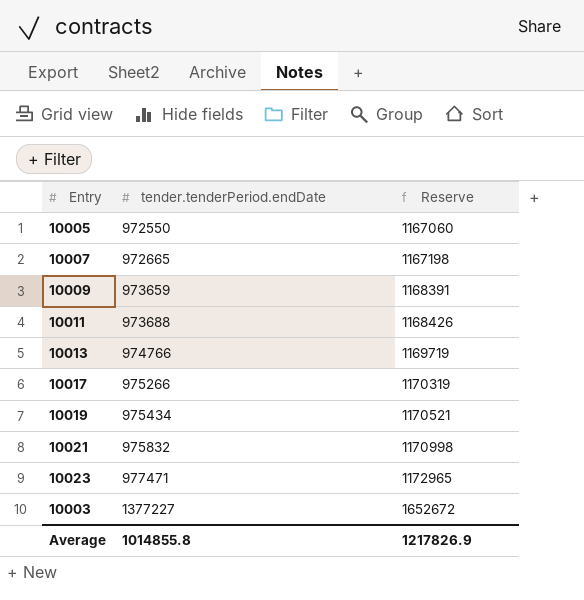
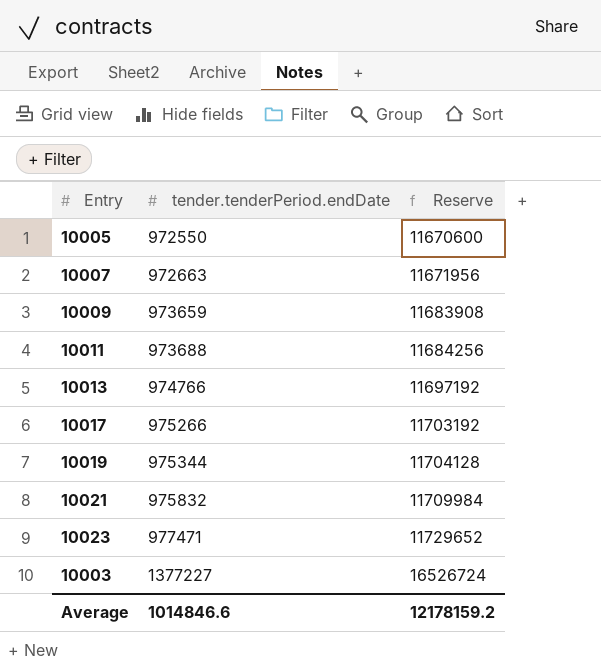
column Reserve | formula: [tender.tenderPeriod.endDate] * 1.2 -> [tender.tenderPeriod.endDate] * 12
10007 | tender.tenderPeriod.endDate: 972665 -> 972663
10019 | tender.tenderPeriod.endDate: 975434 -> 975344
Average | tender.tenderPeriod.endDate: 1014855.8 -> 1014846.6
Average | Reserve: 1217826.9 -> 12178159.2

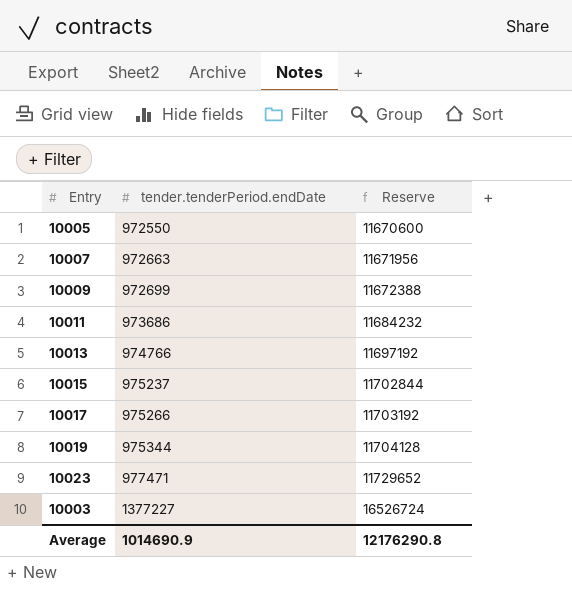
row 10021: 975832 | 11709984 -> none
10009 | tender.tenderPeriod.endDate: 973659 -> 972699
10009 | Reserve: 11683908 -> 11672388
10011 | tender.tenderPeriod.endDate: 973688 -> 973686
10011 | Reserve: 11684256 -> 11684232
row 10015: none -> 975237 | 11702844
Average | tender.tenderPeriod.endDate: 1014846.6 -> 1014690.9
Average | Reserve: 12178159.2 -> 12176290.8

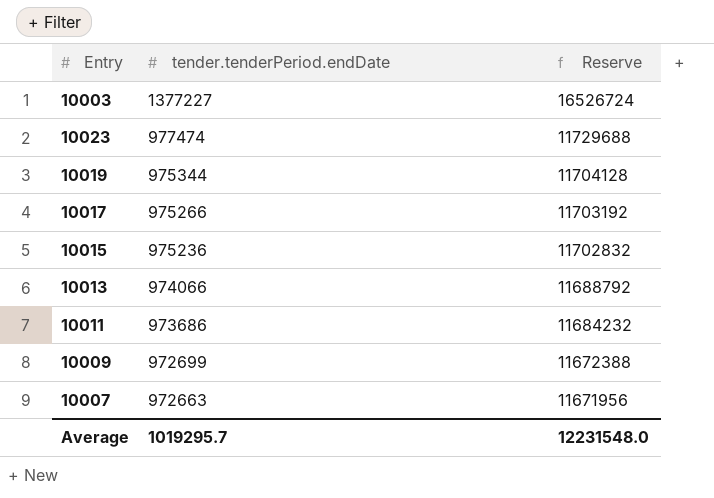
row order: tender.tenderPeriod.endDate ascending -> tender.tenderPeriod.endDate descending
row 10005: 972550 | 11670600 -> none
10023 | tender.tenderPeriod.endDate: 977471 -> 977474
10023 | Reserve: 11729652 -> 11729688
10015 | tender.tenderPeriod.endDate: 975237 -> 975236
10015 | Reserve: 11702844 -> 11702832
10013 | tender.tenderPeriod.endDate: 974766 -> 974066
10013 | Reserve: 11697192 -> 11688792
Average | tender.tenderPeriod.endDate: 1014690.9 -> 1019295.7
Average | Reserve: 12176290.8 -> 12231548.0

